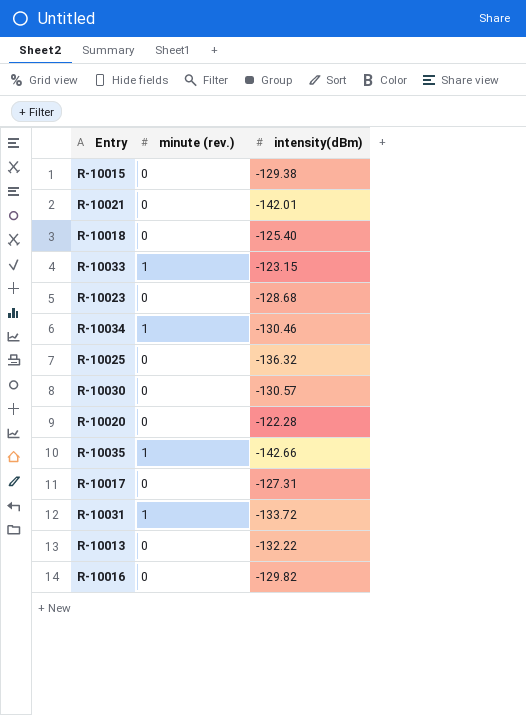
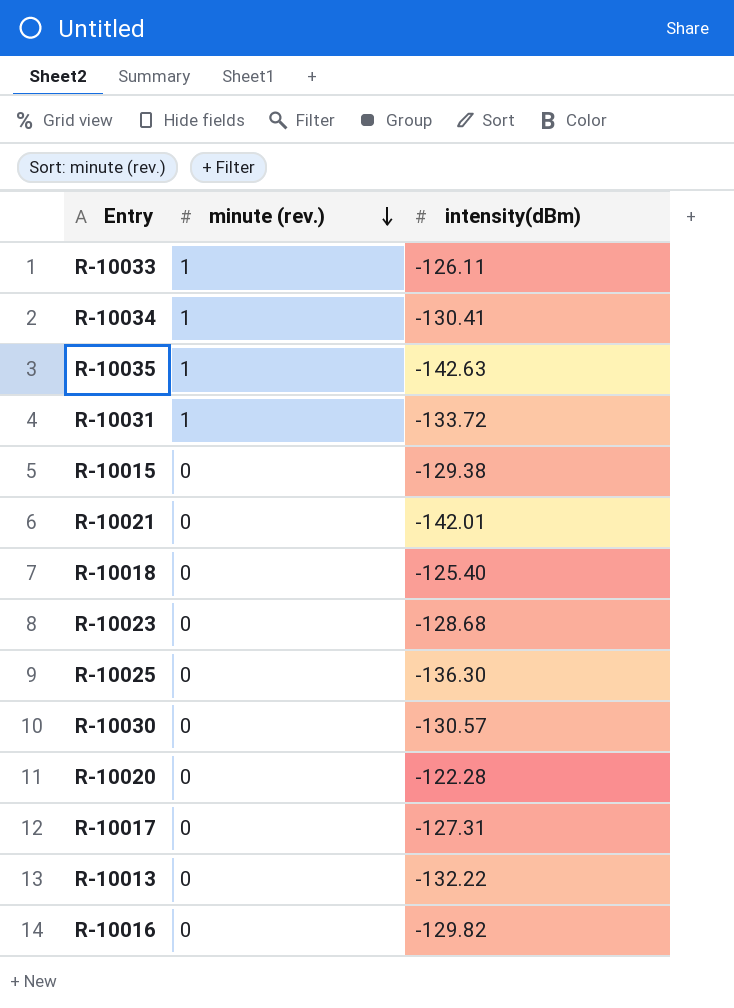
row order: none -> minute (rev.) descending
R-10033 | intensity(dBm): -123.15 -> -126.11
R-10034 | intensity(dBm): -130.46 -> -130.41
R-10035 | intensity(dBm): -142.66 -> -142.63
R-10025 | intensity(dBm): -136.32 -> -136.30

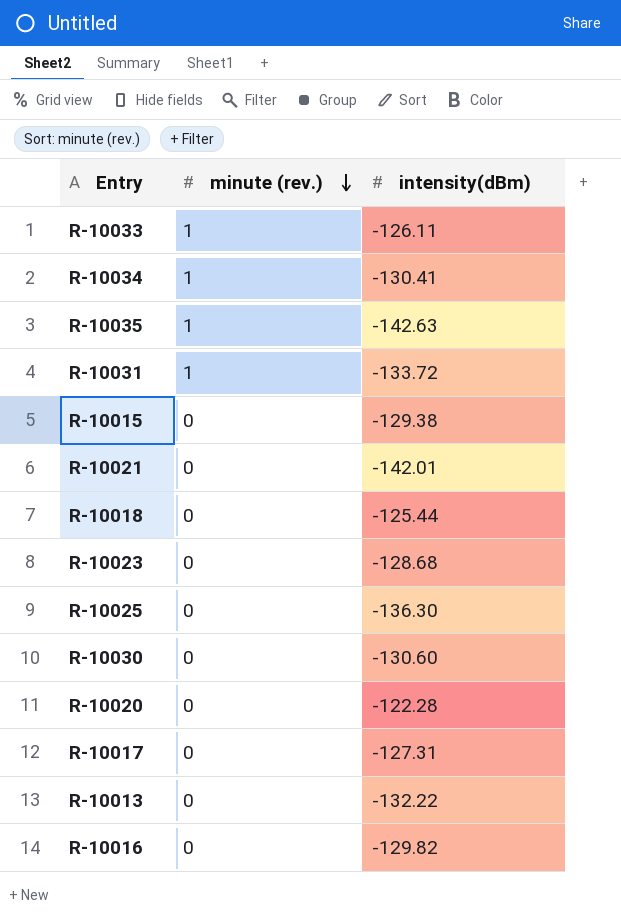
R-10018 | intensity(dBm): -125.40 -> -125.44
R-10030 | intensity(dBm): -130.57 -> -130.60

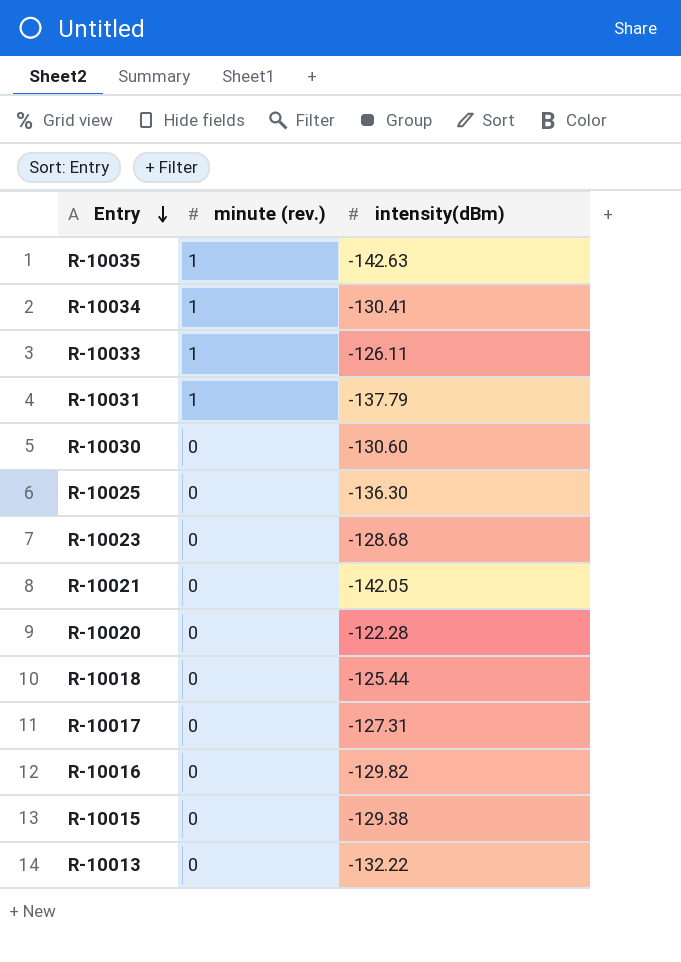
row order: minute (rev.) descending -> Entry descending
R-10031 | intensity(dBm): -133.72 -> -137.79
R-10021 | intensity(dBm): -142.01 -> -142.05

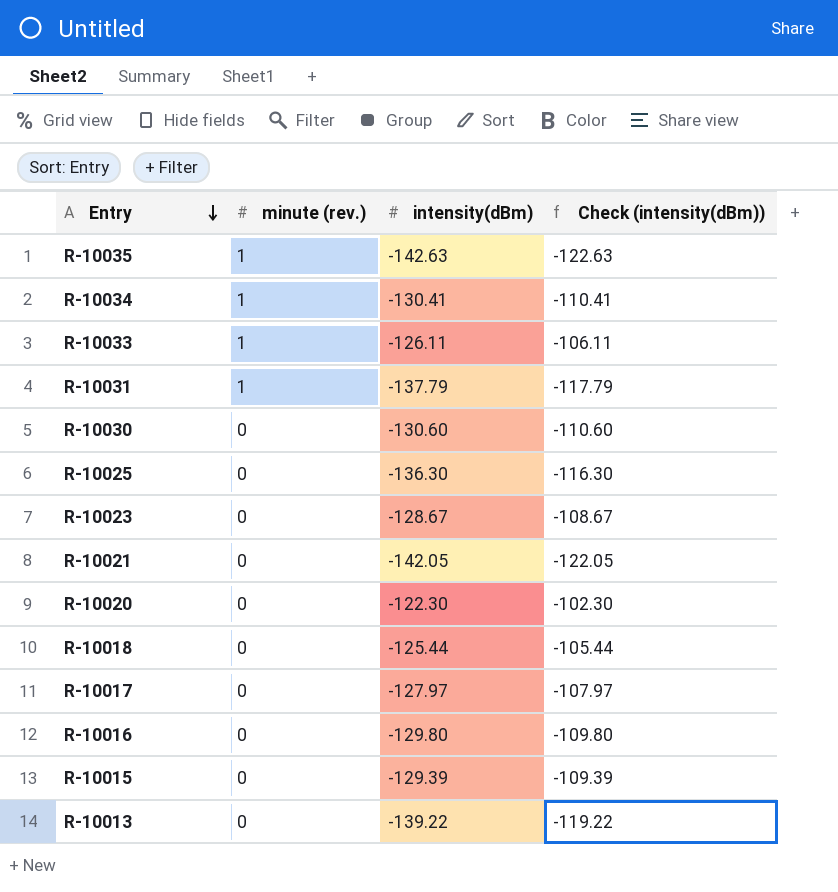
column Check (intensity(dBm)) | formula: none -> [intensity(dBm)] + 20
R-10023 | intensity(dBm): -128.68 -> -128.67
R-10020 | intensity(dBm): -122.28 -> -122.30
R-10017 | intensity(dBm): -127.31 -> -127.97
R-10016 | intensity(dBm): -129.82 -> -129.80
R-10015 | intensity(dBm): -129.38 -> -129.39
R-10013 | intensity(dBm): -132.22 -> -139.22

